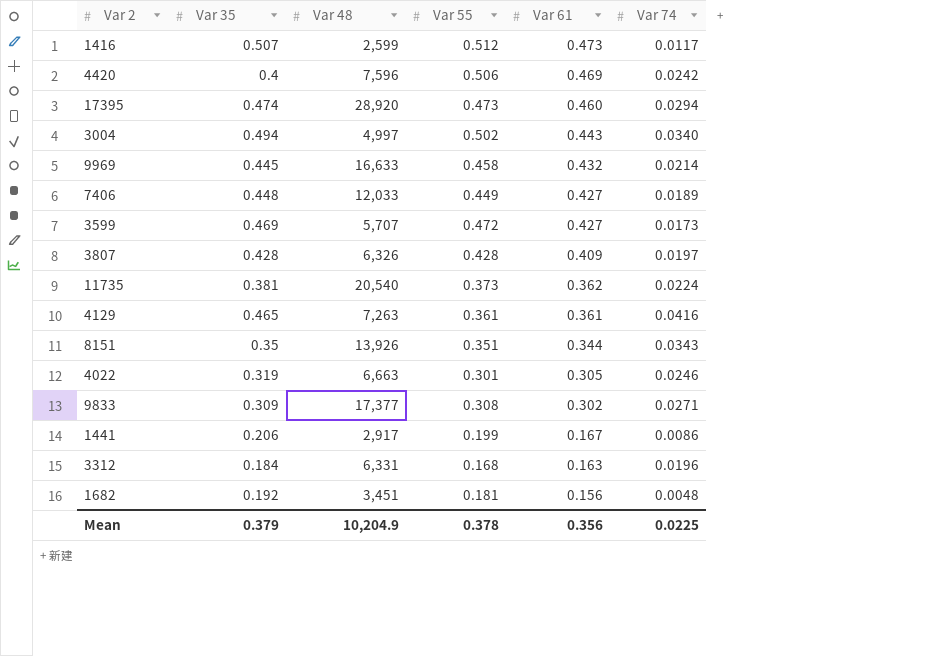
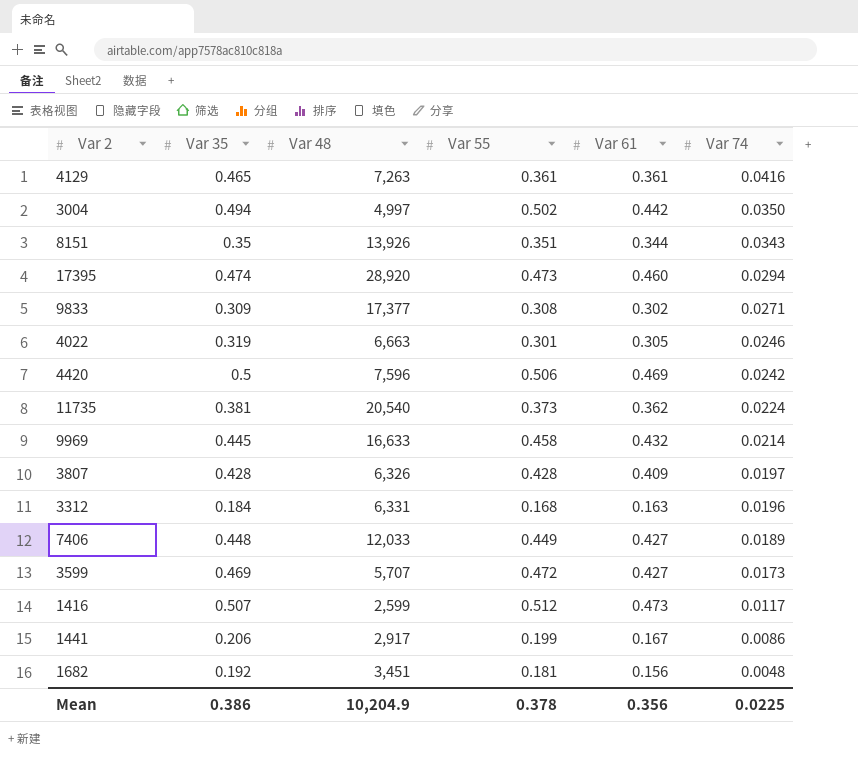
row order: Var 61 descending -> Var 74 descending
3004 | Var 61: 0.443 -> 0.442
3004 | Var 74: 0.0340 -> 0.0350
4420 | Var 35: 0.4 -> 0.5
Mean | Var 35: 0.379 -> 0.386

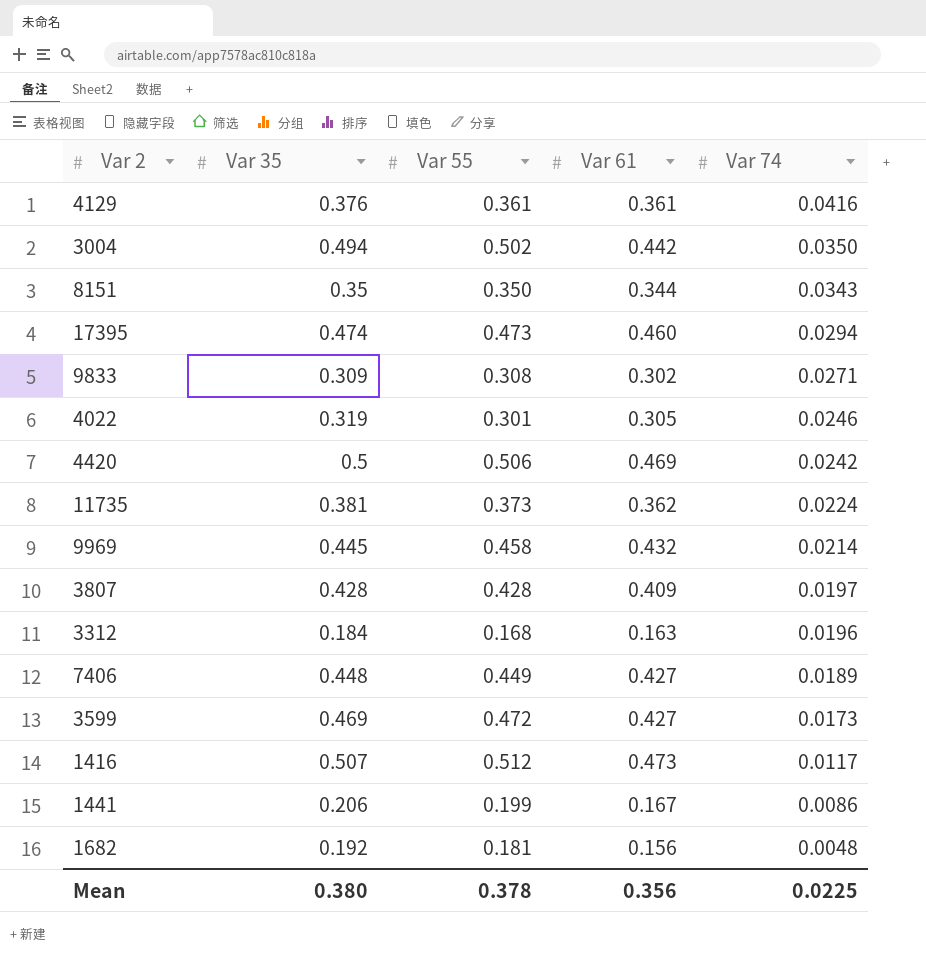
column Var 48 | position: 3 -> none
4129 | Var 35: 0.465 -> 0.376
8151 | Var 55: 0.351 -> 0.350
Mean | Var 35: 0.386 -> 0.380

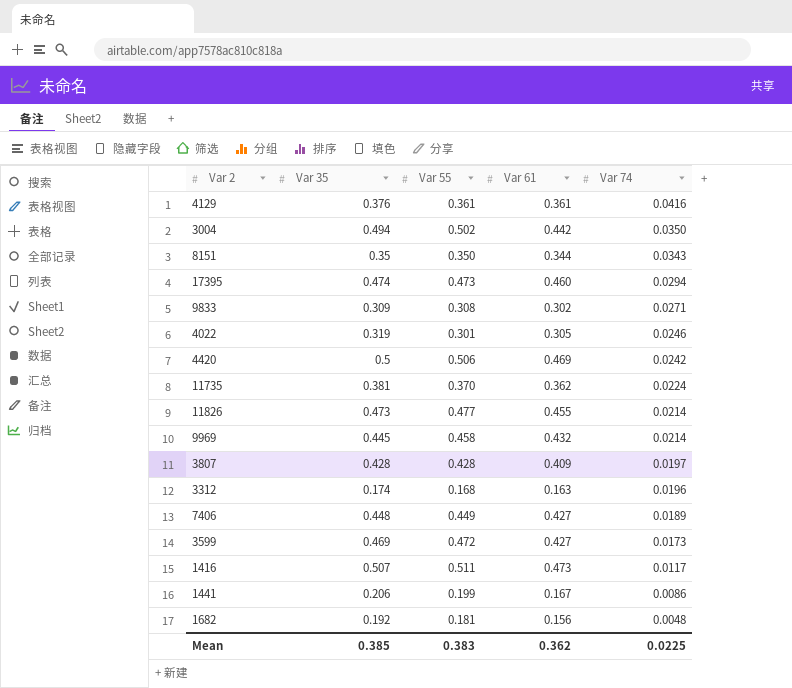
11735 | Var 55: 0.373 -> 0.370
row 11826: none -> 0.473 | 0.477 | 0.455 | 0.0214
3312 | Var 35: 0.184 -> 0.174
1416 | Var 55: 0.512 -> 0.511
Mean | Var 35: 0.380 -> 0.385
Mean | Var 55: 0.378 -> 0.383
Mean | Var 61: 0.356 -> 0.362

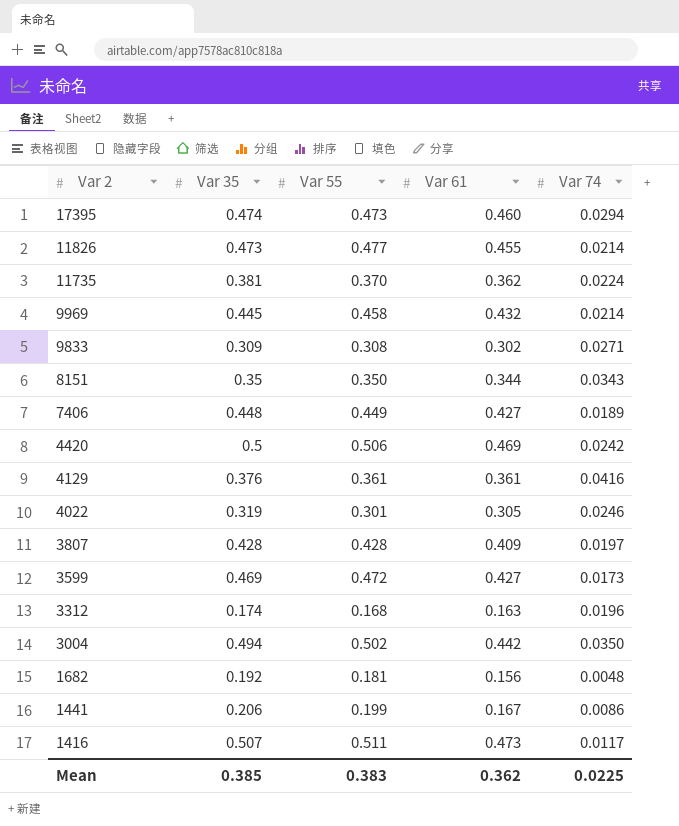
row order: Var 74 descending -> Var 2 descending

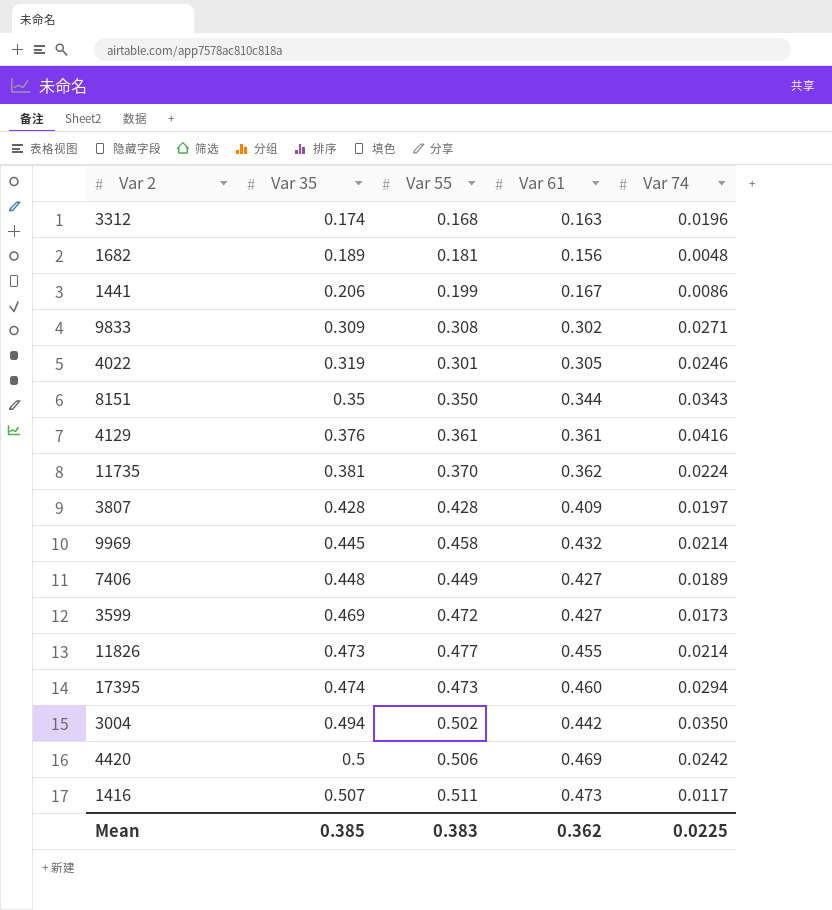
row order: Var 2 descending -> Var 35 ascending
1682 | Var 35: 0.192 -> 0.189

